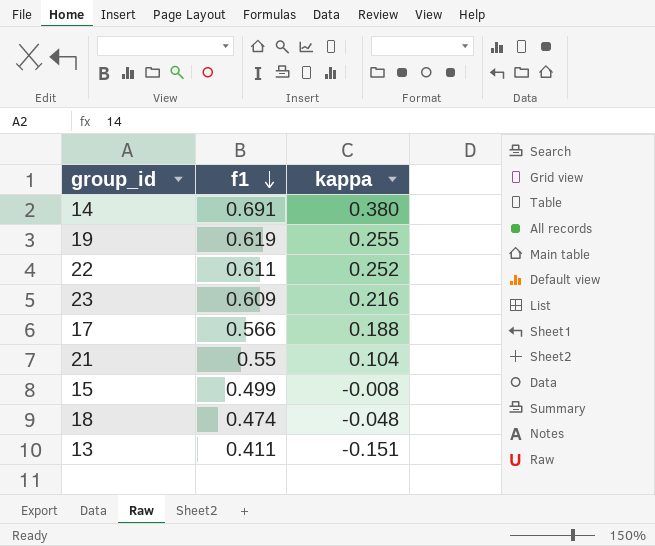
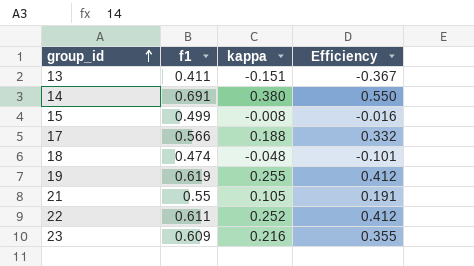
row order: f1 descending -> group_id ascending
column Efficiency | formula: none -> [kappa] / [f1]
21 | kappa: 0.104 -> 0.105

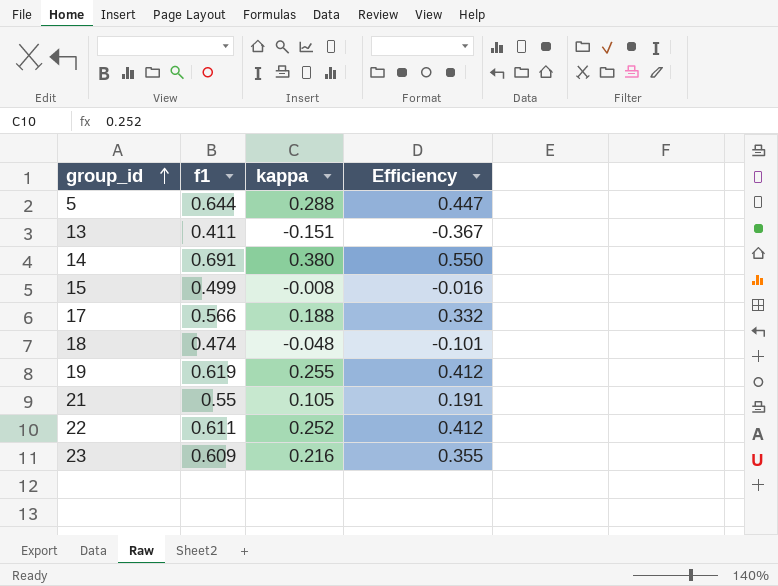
row 5: none -> 0.644 | 0.288 | 0.447

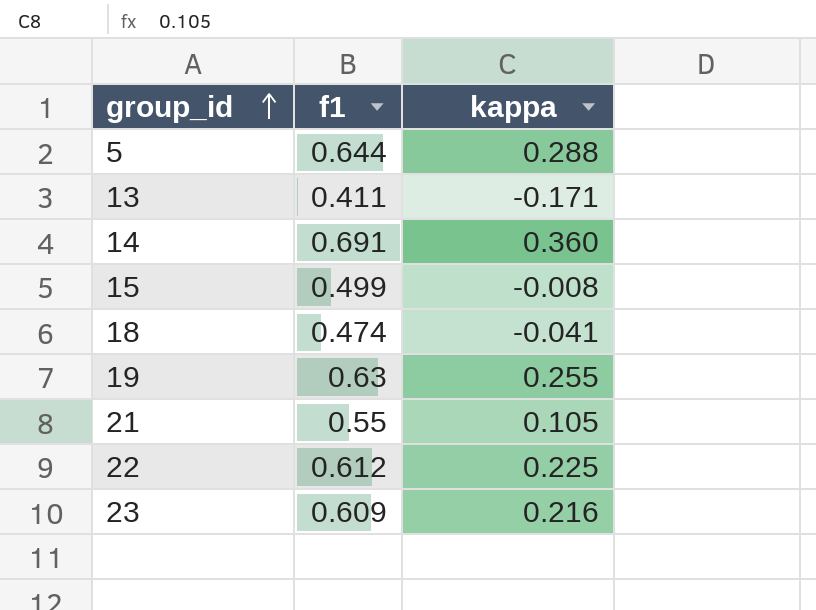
column Efficiency | formula: [kappa] / [f1] -> none
row 17: 0.566 | 0.188 | 0.332 -> none
13 | kappa: -0.151 -> -0.171
14 | kappa: 0.380 -> 0.360
18 | kappa: -0.048 -> -0.041
19 | f1: 0.619 -> 0.63
22 | f1: 0.611 -> 0.612
22 | kappa: 0.252 -> 0.225

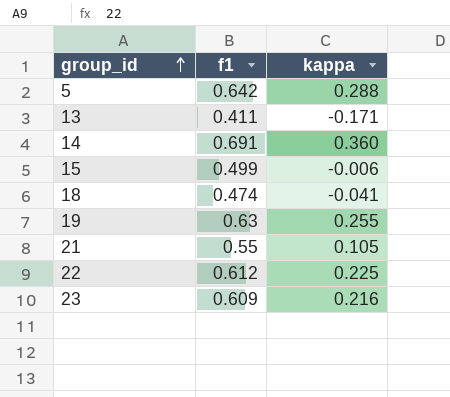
5 | f1: 0.644 -> 0.642
15 | kappa: -0.008 -> -0.006

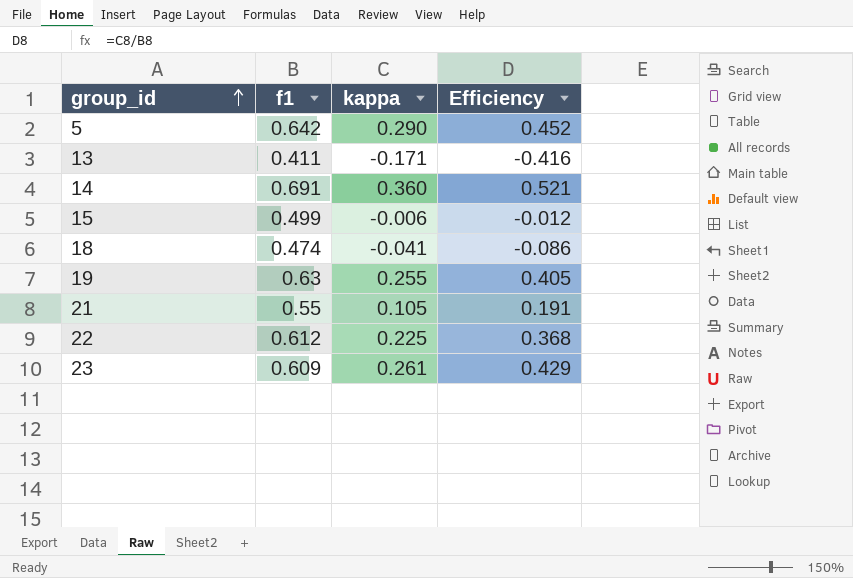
column Efficiency | formula: none -> [kappa] / [f1]
5 | kappa: 0.288 -> 0.290
23 | kappa: 0.216 -> 0.261

